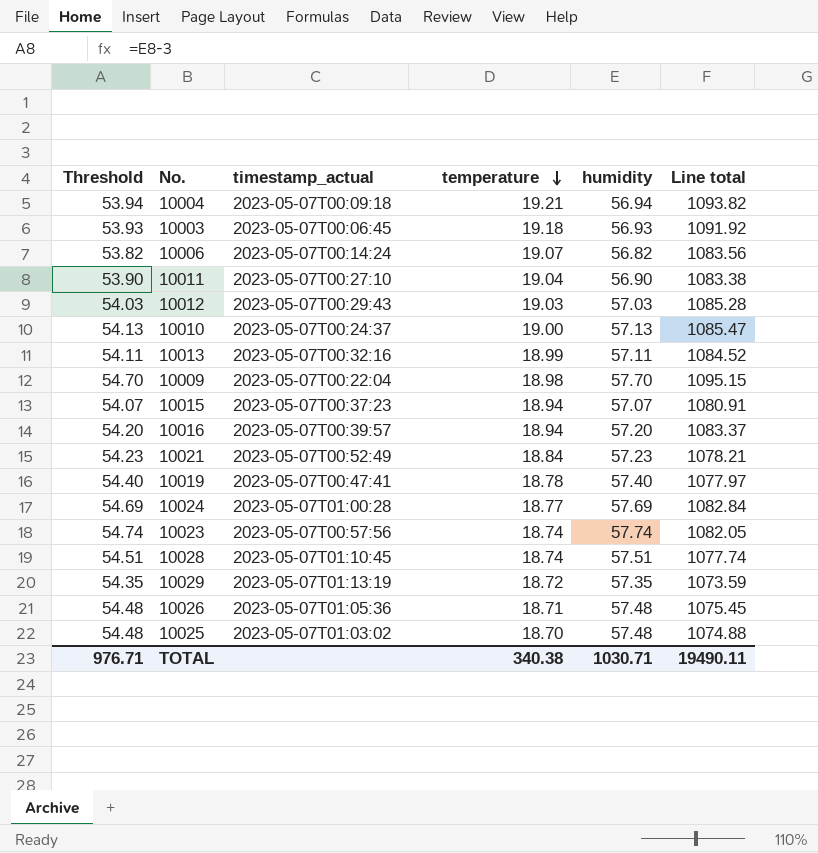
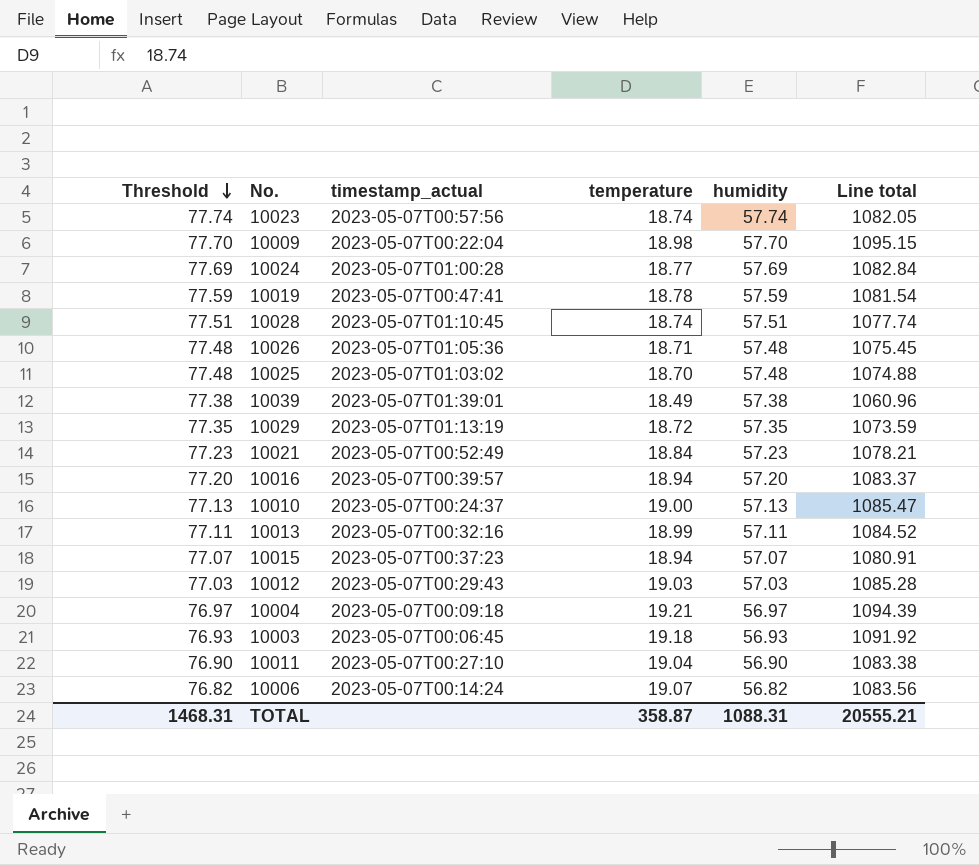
row order: temperature descending -> Threshold descending
column Threshold | formula: [humidity] - 3 -> [humidity] + 20
10019 | humidity: 57.40 -> 57.59
10019 | Line total: 1077.97 -> 1081.54
row 10039: none -> 77.38 | 2023-05-07T01:39:01 | 18.49 | 57.38 | 1060.96
10004 | humidity: 56.94 -> 56.97
10004 | Line total: 1093.82 -> 1094.39
TOTAL | Threshold: 976.71 -> 1468.31
TOTAL | temperature: 340.38 -> 358.87
TOTAL | humidity: 1030.71 -> 1088.31
TOTAL | Line total: 19490.11 -> 20555.21

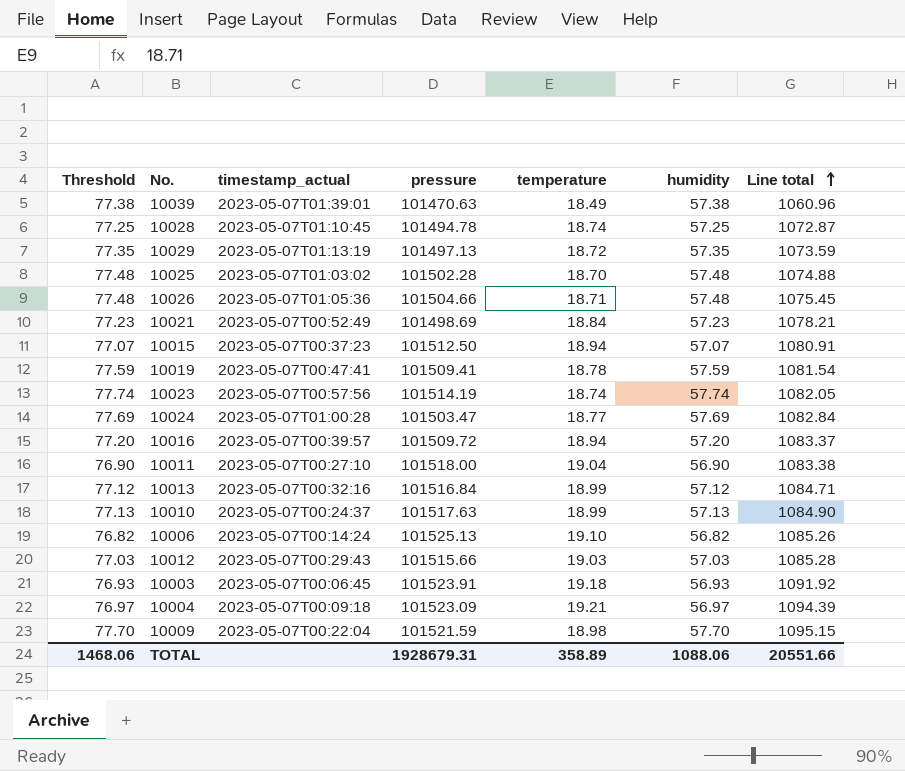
row order: Threshold descending -> Line total ascending
column pressure | position: none -> 4
10028 | Threshold: 77.51 -> 77.25
10028 | humidity: 57.51 -> 57.25
10028 | Line total: 1077.74 -> 1072.87
10013 | Threshold: 77.11 -> 77.12
10013 | humidity: 57.11 -> 57.12
10013 | Line total: 1084.52 -> 1084.71
10010 | temperature: 19.00 -> 18.99
10010 | Line total: 1085.47 -> 1084.90
10006 | temperature: 19.07 -> 19.10
10006 | Line total: 1083.56 -> 1085.26
TOTAL | Threshold: 1468.31 -> 1468.06
TOTAL | temperature: 358.87 -> 358.89
TOTAL | humidity: 1088.31 -> 1088.06
TOTAL | Line total: 20555.21 -> 20551.66

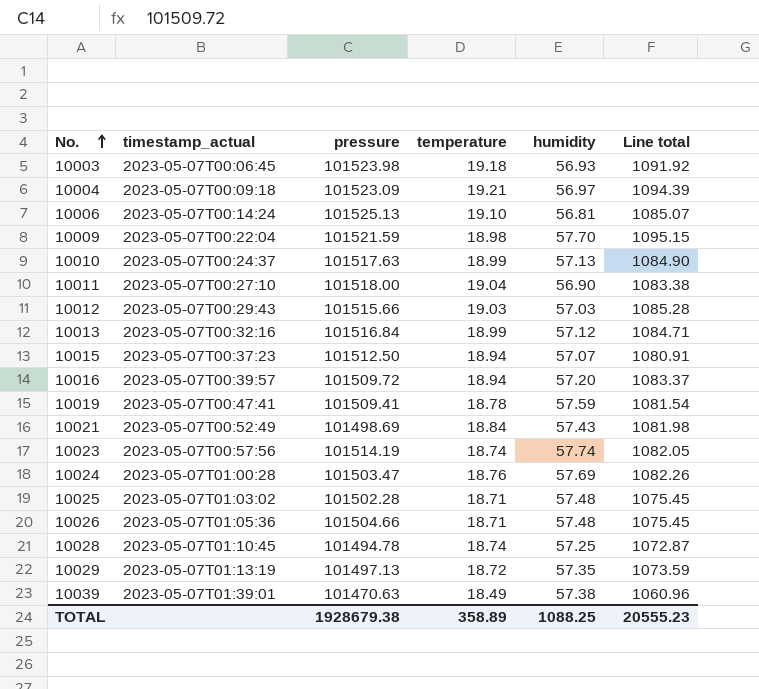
row order: Line total ascending -> No. ascending
column Threshold | formula: [humidity] + 20 -> none
10003 | pressure: 101523.91 -> 101523.98
10006 | humidity: 56.82 -> 56.81
10006 | Line total: 1085.26 -> 1085.07
10021 | humidity: 57.23 -> 57.43
10021 | Line total: 1078.21 -> 1081.98
10024 | temperature: 18.77 -> 18.76
10024 | Line total: 1082.84 -> 1082.26
10025 | temperature: 18.70 -> 18.71
10025 | Line total: 1074.88 -> 1075.45
TOTAL | pressure: 1928679.31 -> 1928679.38
TOTAL | humidity: 1088.06 -> 1088.25
TOTAL | Line total: 20551.66 -> 20555.23

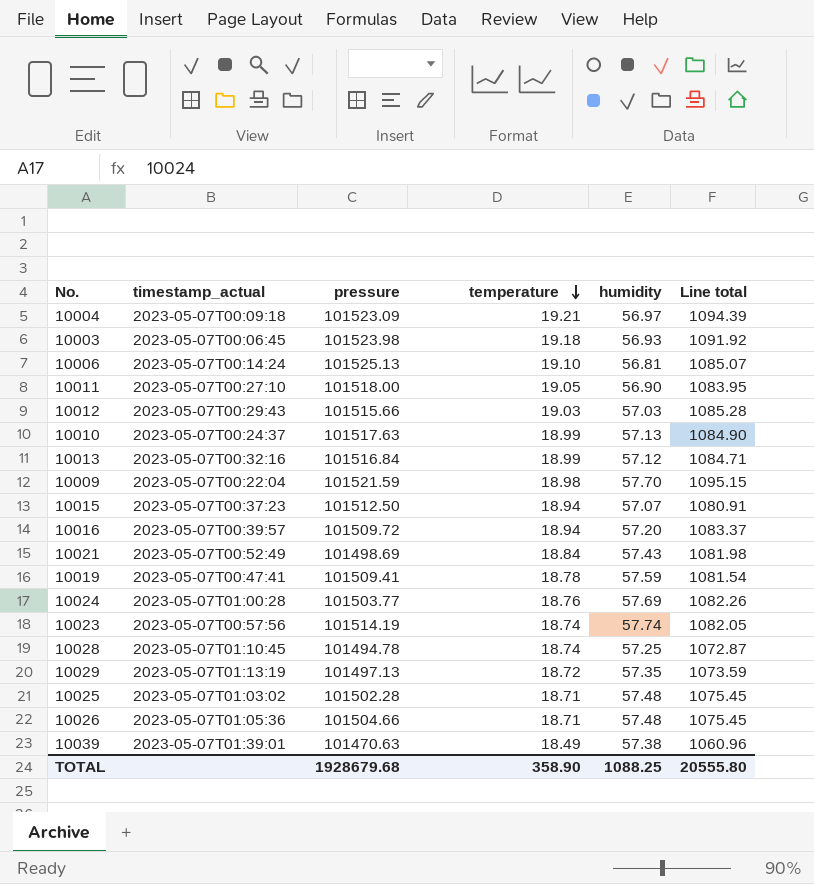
row order: No. ascending -> temperature descending
10011 | temperature: 19.04 -> 19.05
10011 | Line total: 1083.38 -> 1083.95
10024 | pressure: 101503.47 -> 101503.77
TOTAL | pressure: 1928679.38 -> 1928679.68
TOTAL | temperature: 358.89 -> 358.90
TOTAL | Line total: 20555.23 -> 20555.80

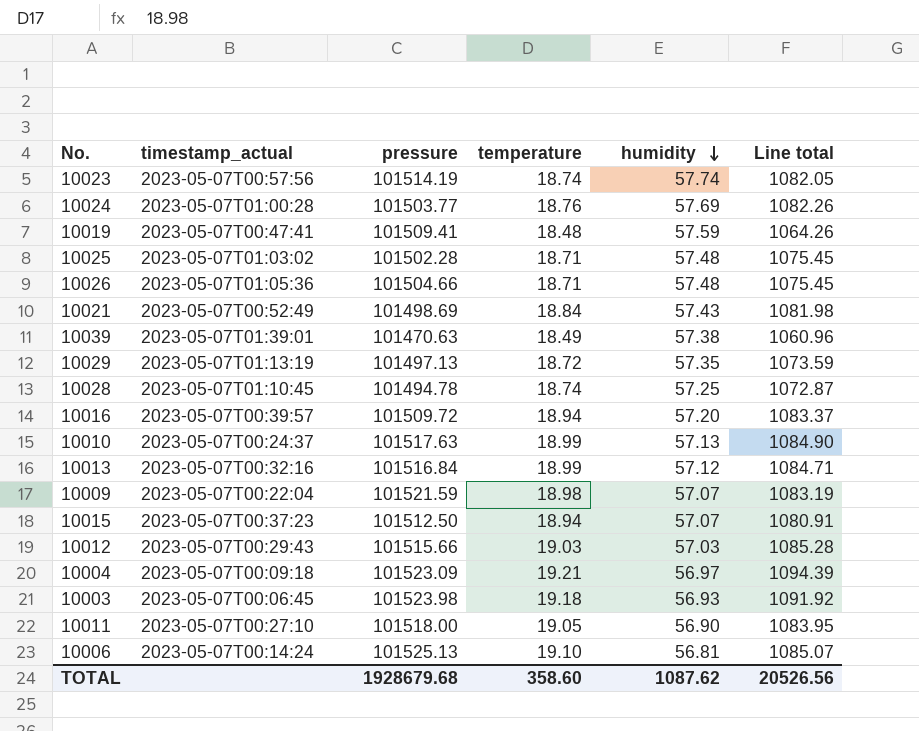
row order: temperature descending -> humidity descending
10019 | temperature: 18.78 -> 18.48
10019 | Line total: 1081.54 -> 1064.26
10009 | humidity: 57.70 -> 57.07
10009 | Line total: 1095.15 -> 1083.19
TOTAL | temperature: 358.90 -> 358.60
TOTAL | humidity: 1088.25 -> 1087.62
TOTAL | Line total: 20555.80 -> 20526.56

